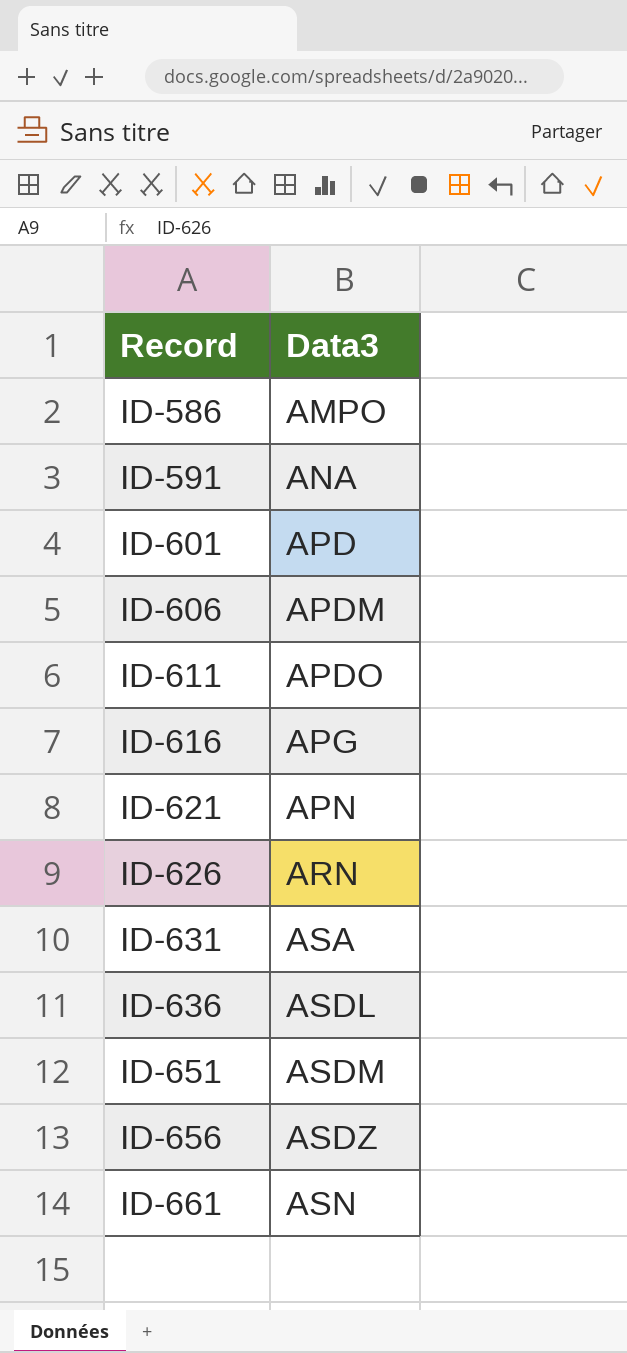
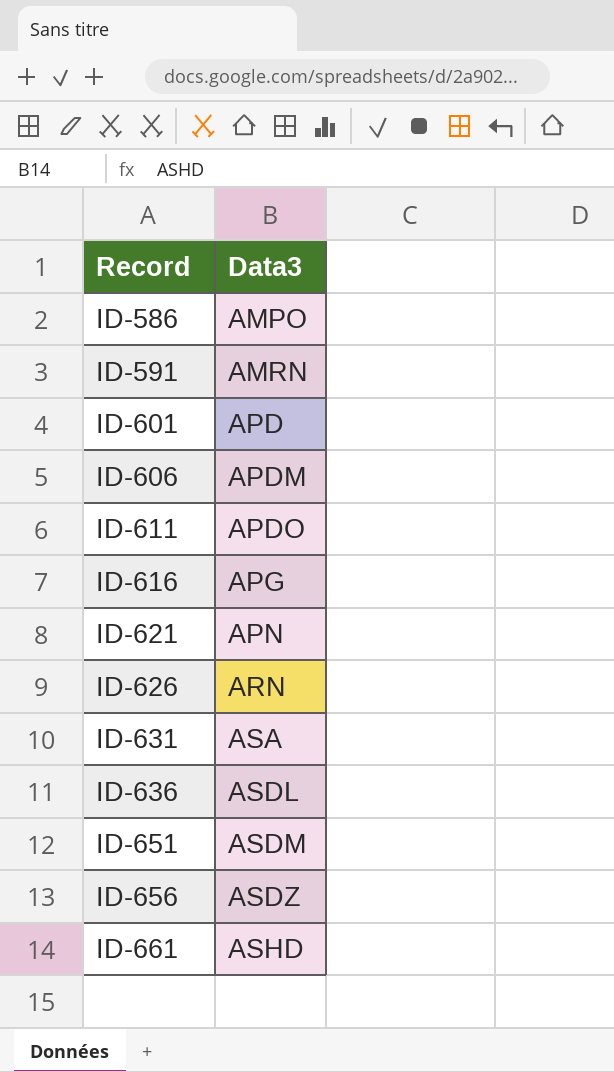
ID-591 | Data3: ANA -> AMRN
ID-661 | Data3: ASN -> ASHD

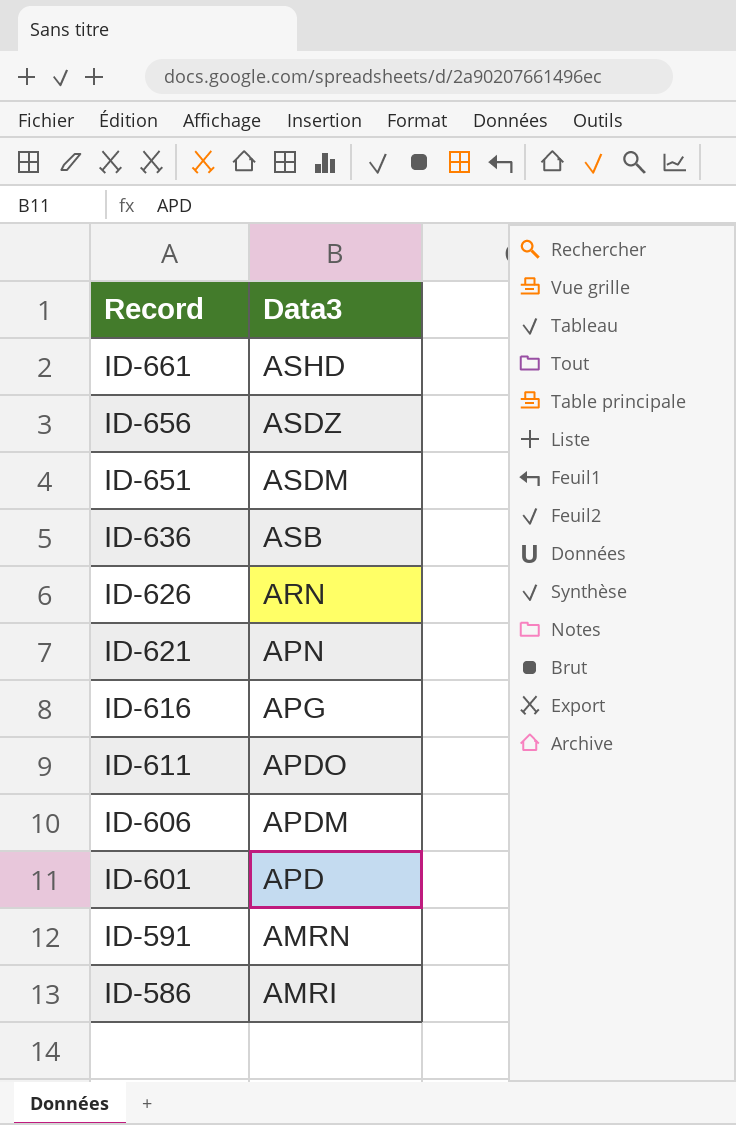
row order: Record ascending -> Record descending
row ID-631: ASA -> none
ID-636 | Data3: ASDL -> ASB
ID-586 | Data3: AMPO -> AMRI

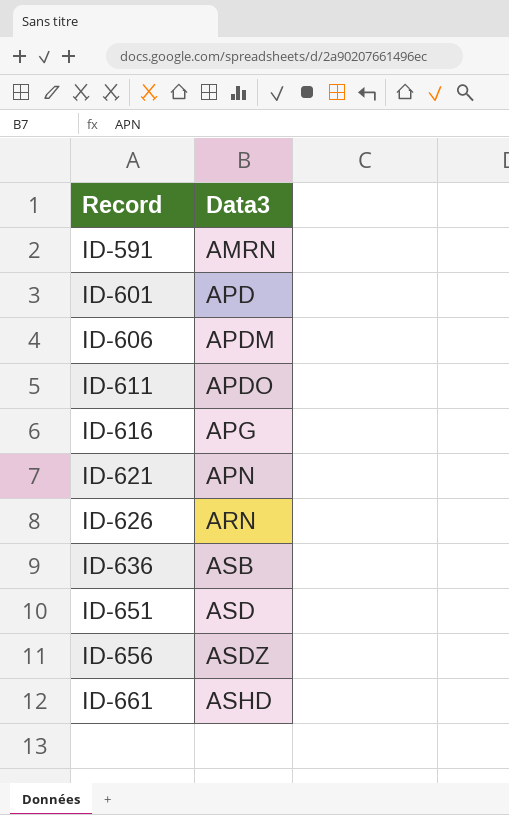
row order: Record descending -> Record ascending
row ID-586: AMRI -> none
ID-651 | Data3: ASDM -> ASD

